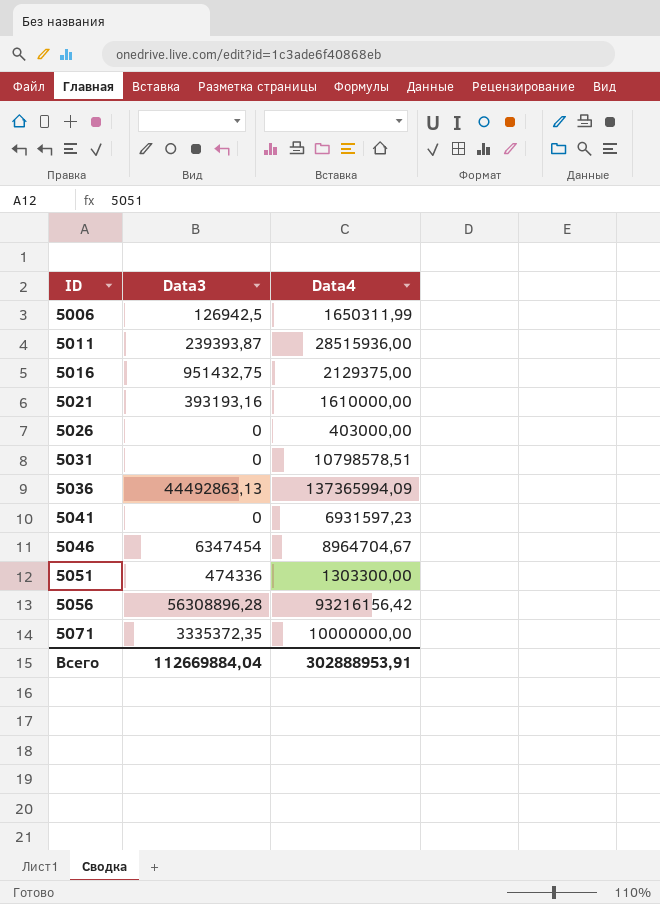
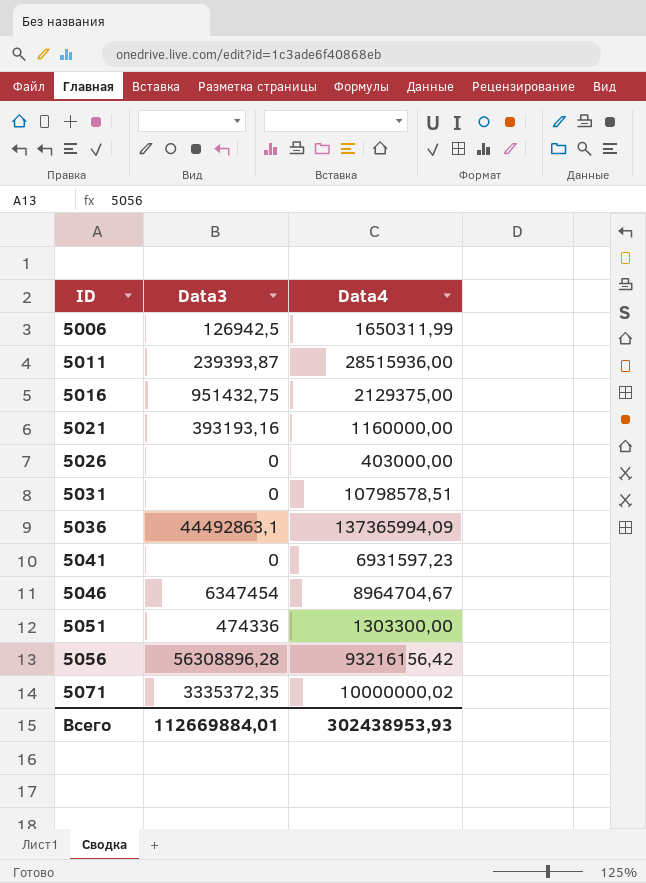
5021 | Data4: 1610000,00 -> 1160000,00
5036 | Data3: 44492863,13 -> 44492863,1
5071 | Data4: 10000000,00 -> 10000000,02
Всего | Data3: 112669884,04 -> 112669884,01
Всего | Data4: 302888953,91 -> 302438953,93

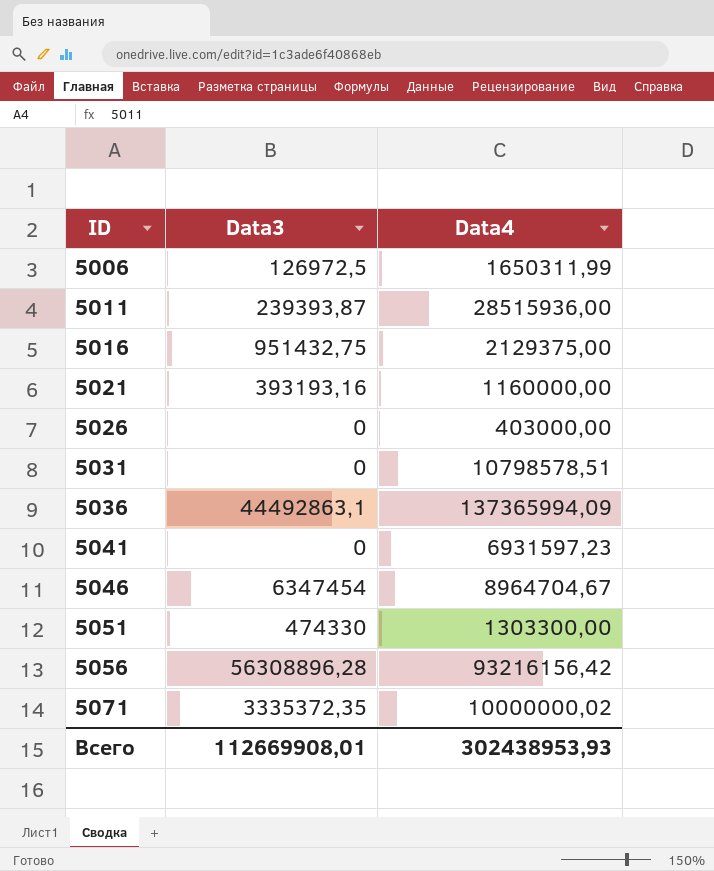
5006 | Data3: 126942,5 -> 126972,5
5051 | Data3: 474336 -> 474330
Всего | Data3: 112669884,01 -> 112669908,01

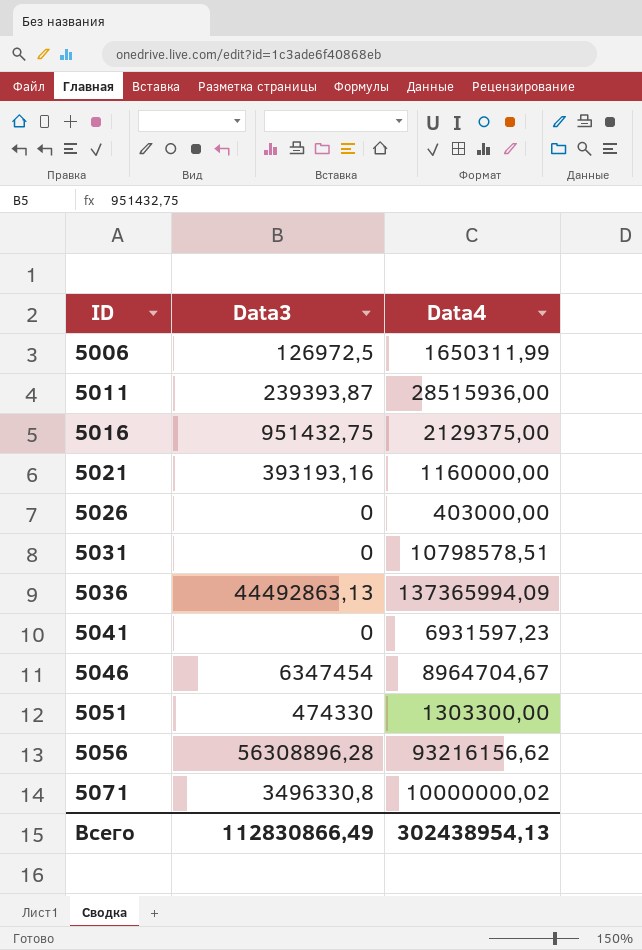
5036 | Data3: 44492863,1 -> 44492863,13
5056 | Data4: 93216156,42 -> 93216156,62
5071 | Data3: 3335372,35 -> 3496330,8
Всего | Data3: 112669908,01 -> 112830866,49
Всего | Data4: 302438953,93 -> 302438954,13

